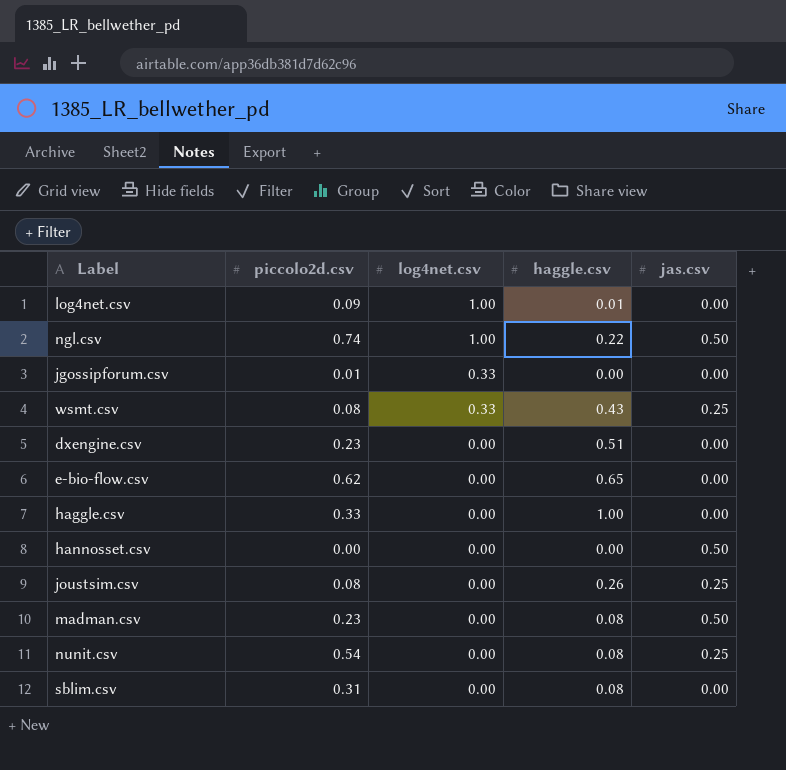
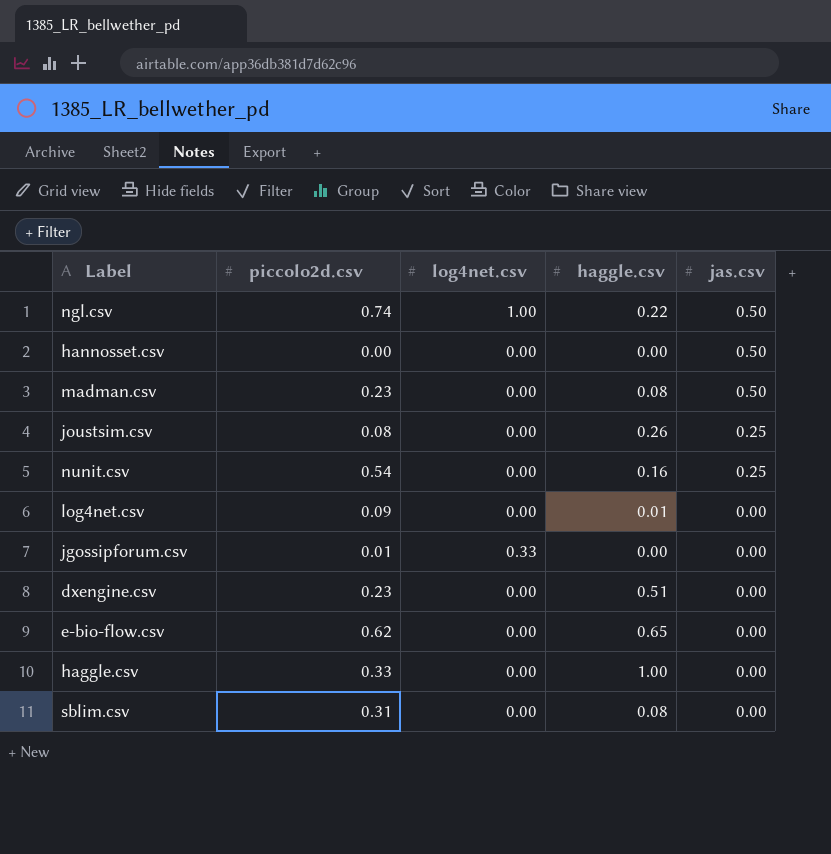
row order: log4net.csv descending -> jas.csv descending
row wsmt.csv: 0.08 | 0.33 | 0.43 | 0.25 -> none
nunit.csv | haggle.csv: 0.08 -> 0.16
log4net.csv | log4net.csv: 1.00 -> 0.00

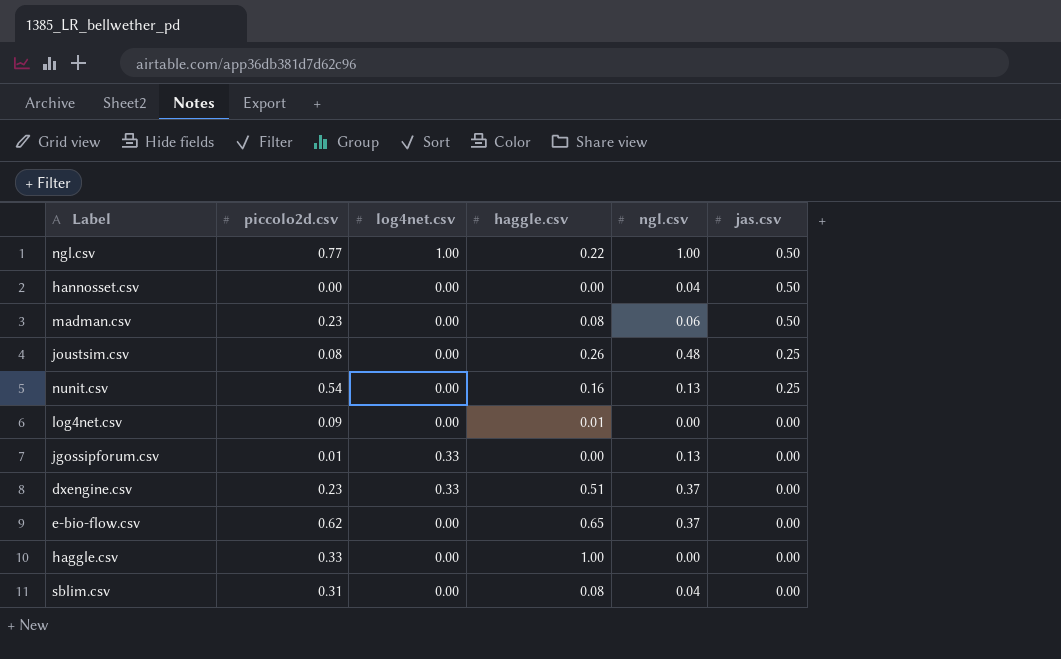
column ngl.csv | position: none -> 5
ngl.csv | piccolo2d.csv: 0.74 -> 0.77
dxengine.csv | log4net.csv: 0.00 -> 0.33

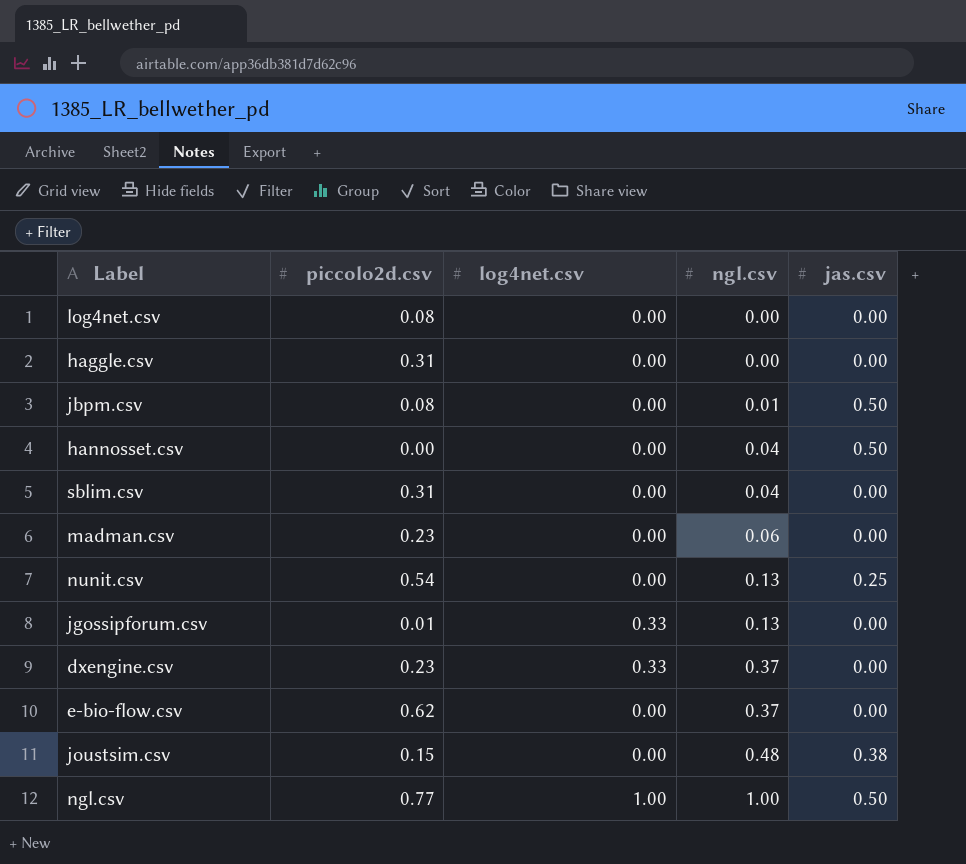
row order: jas.csv descending -> ngl.csv ascending
column haggle.csv | position: 4 -> none
log4net.csv | piccolo2d.csv: 0.09 -> 0.08
haggle.csv | piccolo2d.csv: 0.33 -> 0.31
row jbpm.csv: none -> 0.08 | 0.00 | 0.01 | 0.50
madman.csv | jas.csv: 0.50 -> 0.00
joustsim.csv | piccolo2d.csv: 0.08 -> 0.15
joustsim.csv | jas.csv: 0.25 -> 0.38

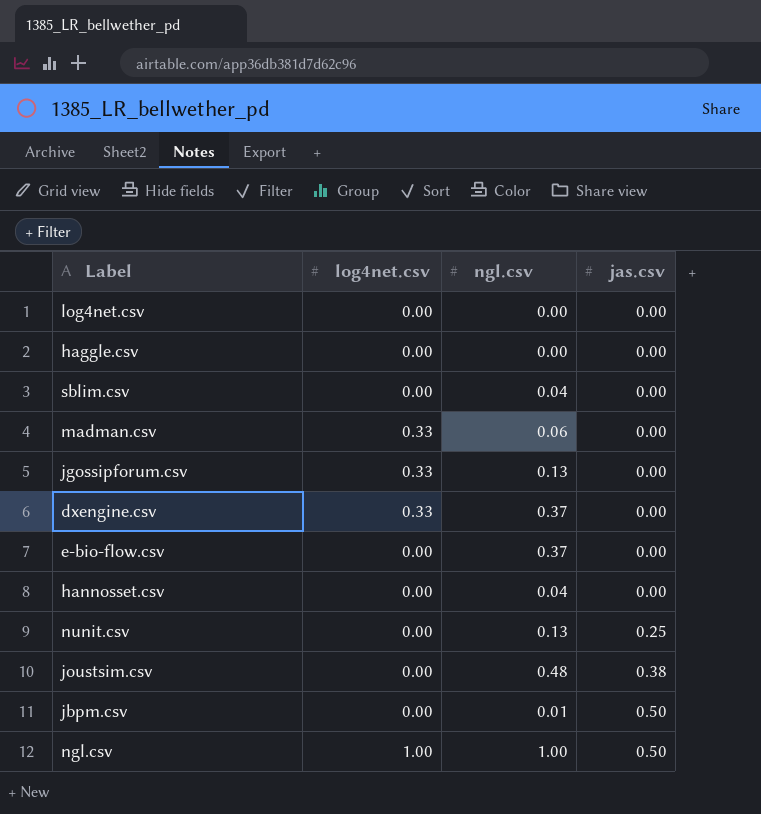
row order: ngl.csv ascending -> jas.csv ascending
column piccolo2d.csv | position: 2 -> none
madman.csv | log4net.csv: 0.00 -> 0.33
hannosset.csv | jas.csv: 0.50 -> 0.00

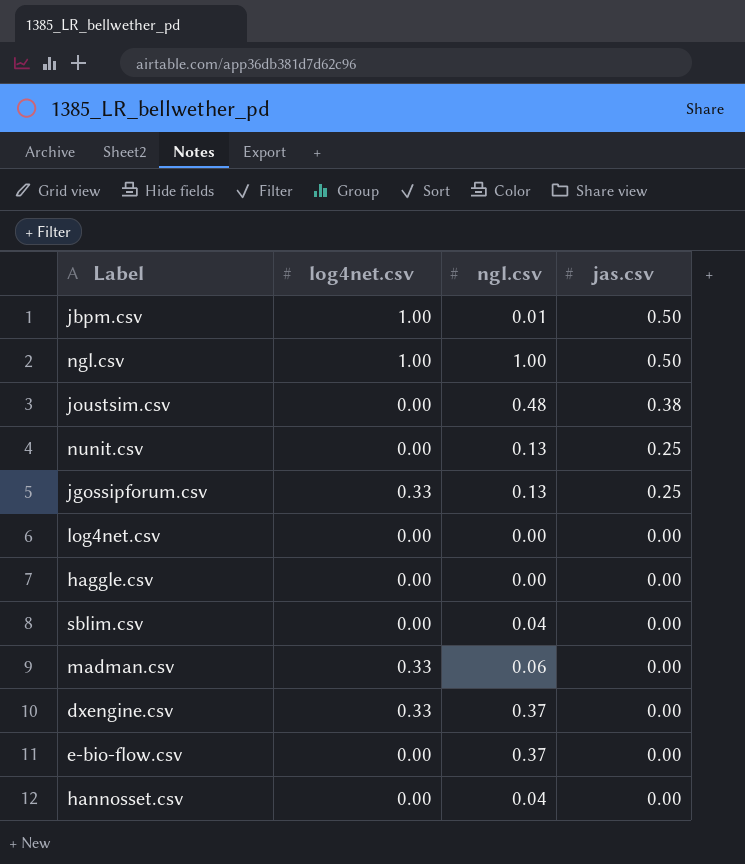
row order: jas.csv ascending -> jas.csv descending
jbpm.csv | log4net.csv: 0.00 -> 1.00
jgossipforum.csv | jas.csv: 0.00 -> 0.25

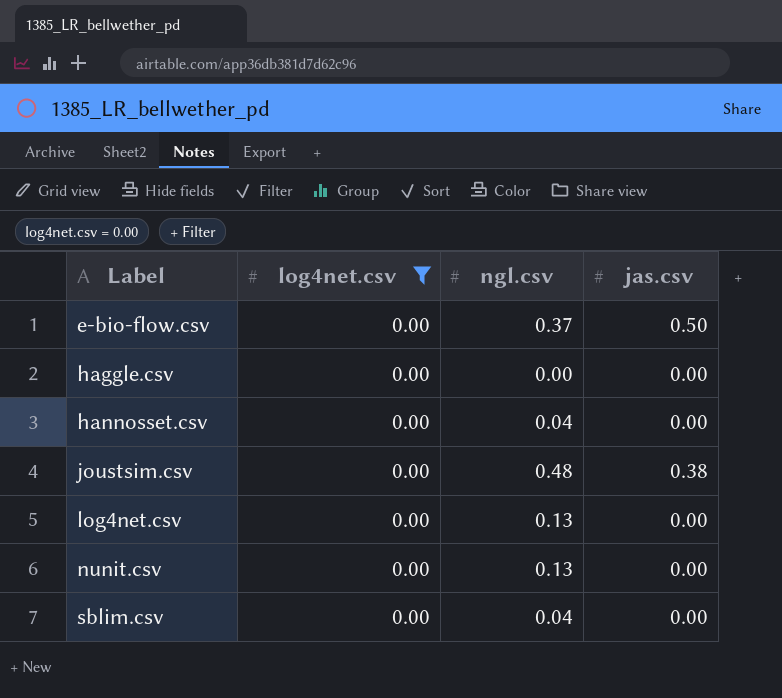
filter: none -> log4net.csv = 0.00
row order: jas.csv descending -> Label ascending
e-bio-flow.csv | jas.csv: 0.00 -> 0.50
log4net.csv | ngl.csv: 0.00 -> 0.13
nunit.csv | jas.csv: 0.25 -> 0.00

